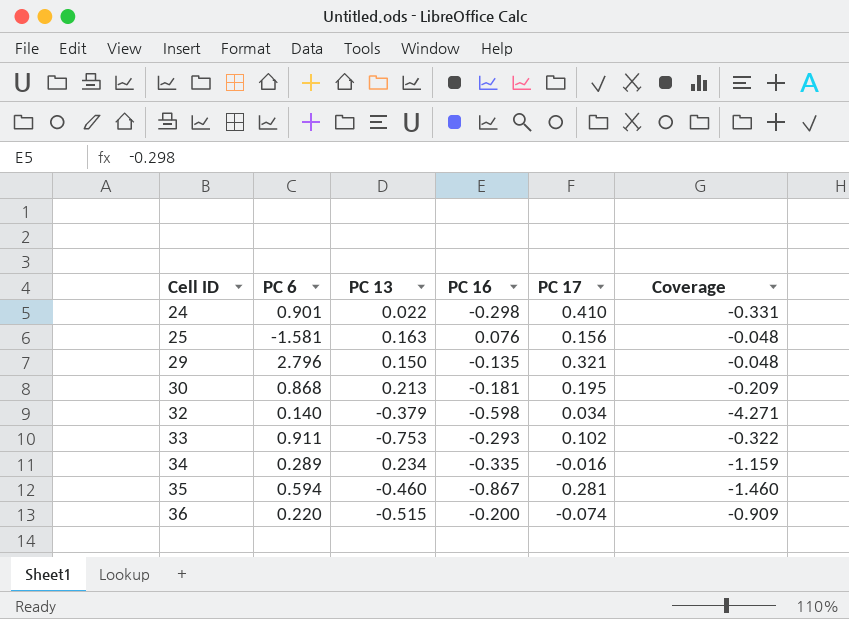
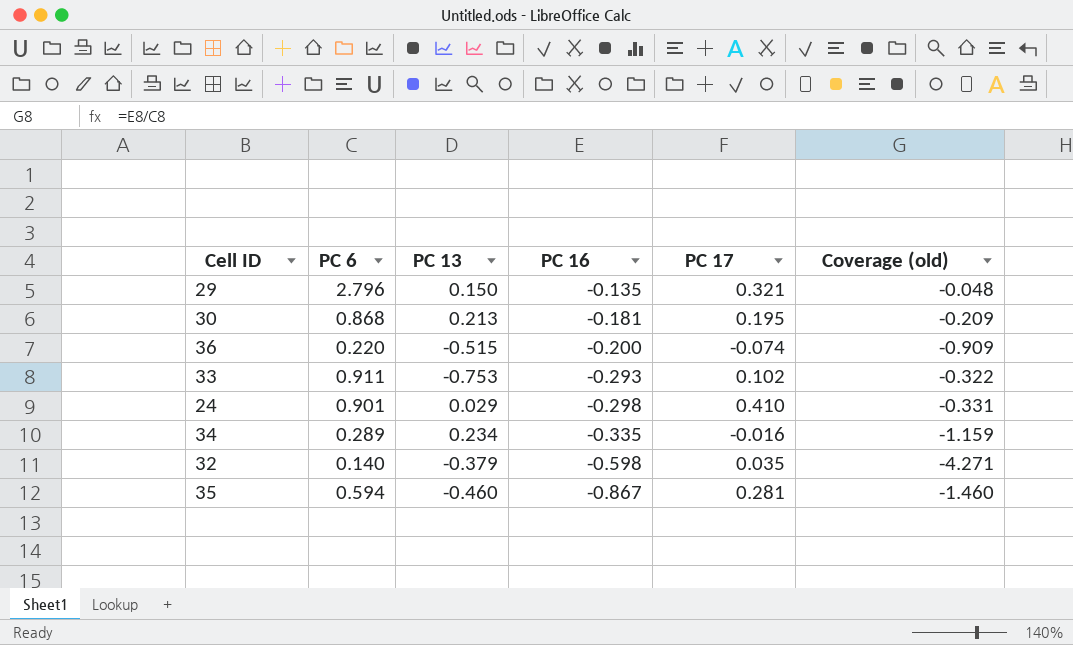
row order: Cell ID ascending -> PC 16 descending
column name: Coverage -> Coverage (old)
row 25: -1.581 | 0.163 | 0.076 | 0.156 | -0.048 -> none
24 | PC 13: 0.022 -> 0.029
32 | PC 17: 0.034 -> 0.035

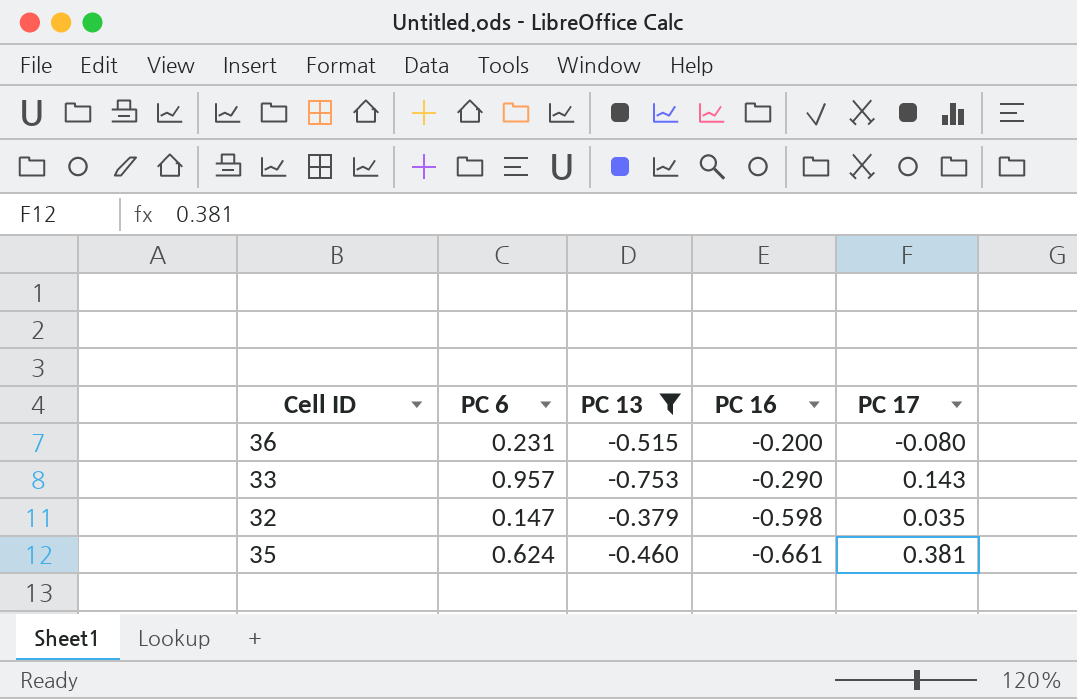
filter: none -> PC 13 <= -0.379
column Coverage (old) | formula: [PC 16] / [PC 6] -> none
36 | PC 6: 0.220 -> 0.231
36 | PC 17: -0.074 -> -0.080
33 | PC 6: 0.911 -> 0.957
33 | PC 16: -0.293 -> -0.290
33 | PC 17: 0.102 -> 0.143
32 | PC 6: 0.140 -> 0.147
35 | PC 6: 0.594 -> 0.624
35 | PC 16: -0.867 -> -0.661
35 | PC 17: 0.281 -> 0.381

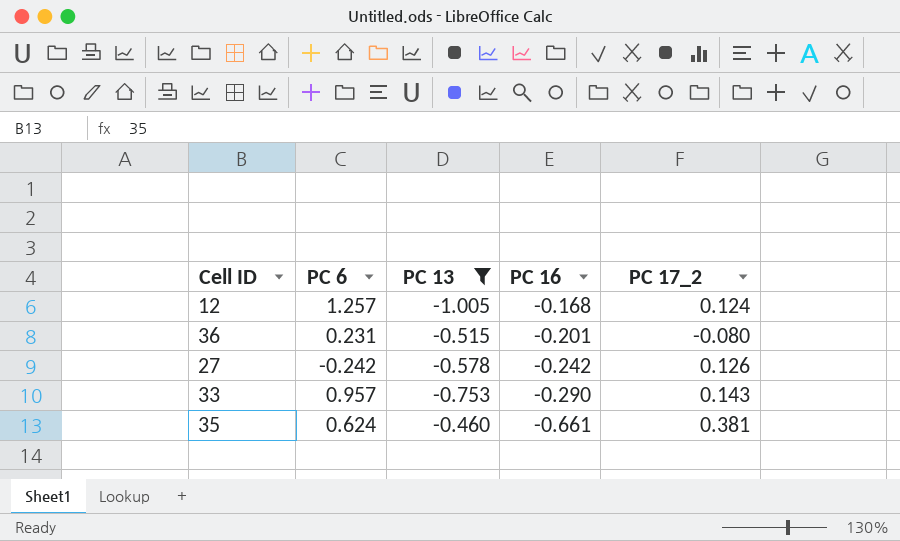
column name: PC 17 -> PC 17_2
row 32: 0.147 | -0.379 | -0.598 | 0.035 -> none
row 12: none -> 1.257 | -1.005 | -0.168 | 0.124
36 | PC 16: -0.200 -> -0.201
row 27: none -> -0.242 | -0.578 | -0.242 | 0.126

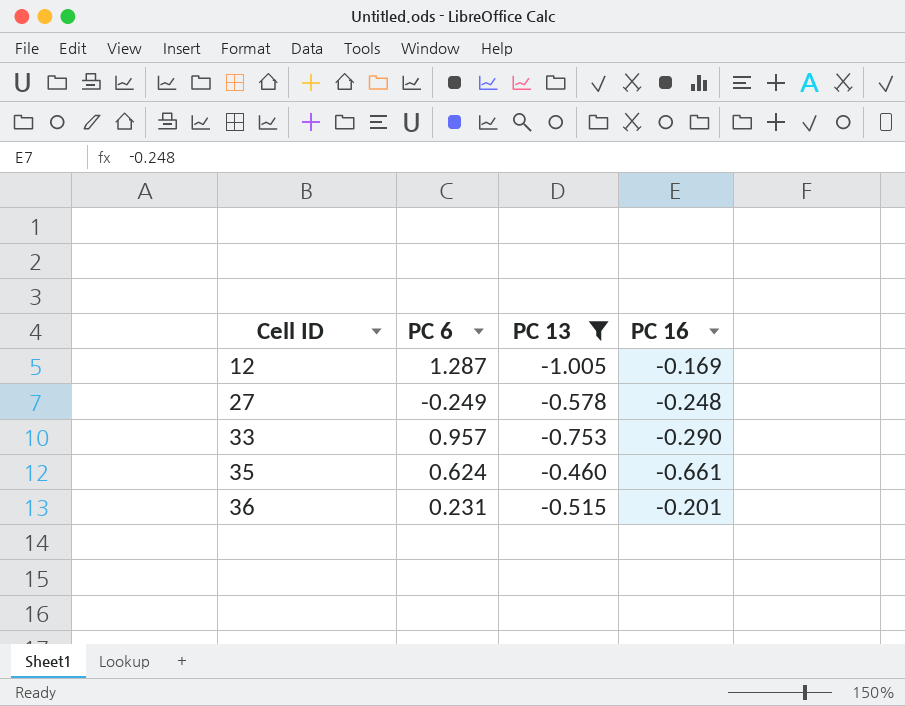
row order: PC 16 descending -> Cell ID ascending
column PC 17_2 | position: 5 -> none
12 | PC 6: 1.257 -> 1.287
12 | PC 16: -0.168 -> -0.169
27 | PC 6: -0.242 -> -0.249
27 | PC 16: -0.242 -> -0.248

